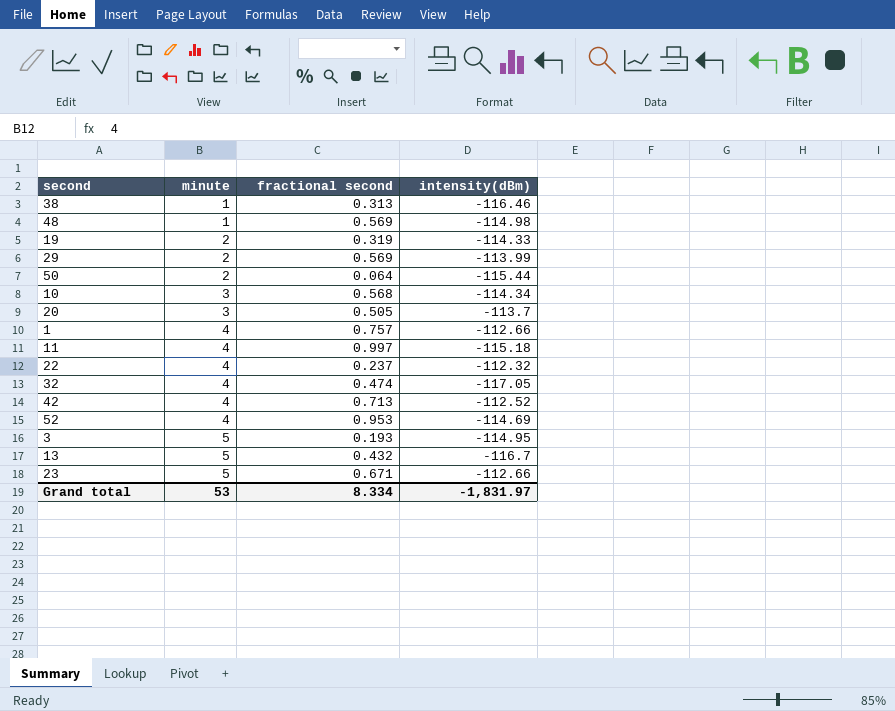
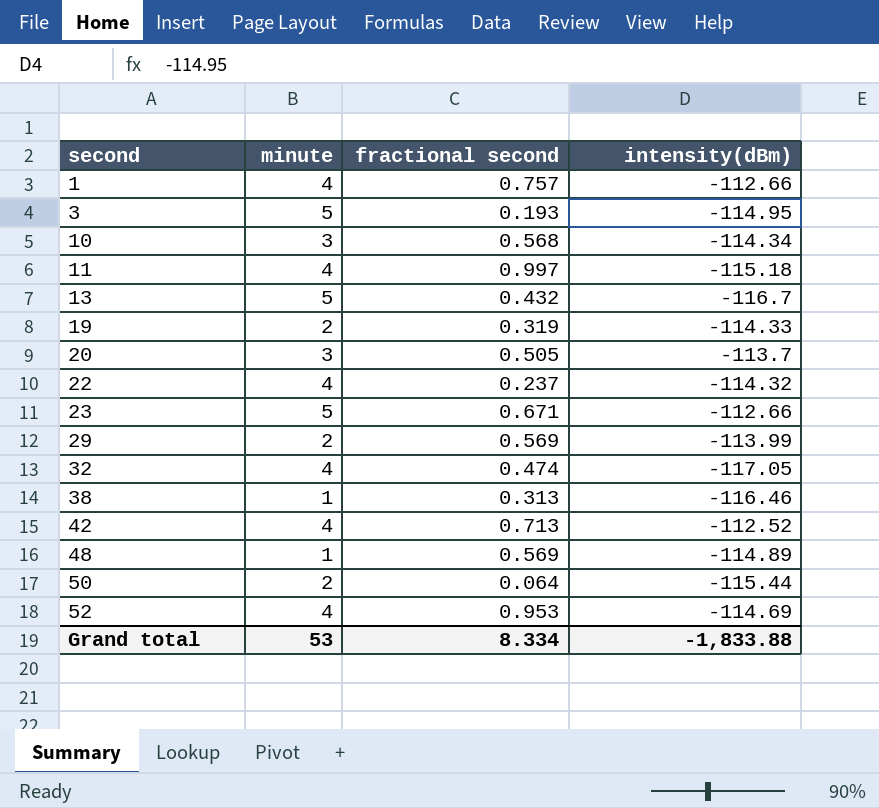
row order: minute ascending -> second ascending
22 | intensity(dBm): -112.32 -> -114.32
48 | intensity(dBm): -114.98 -> -114.89
Grand total | intensity(dBm): -1,831.97 -> -1,833.88

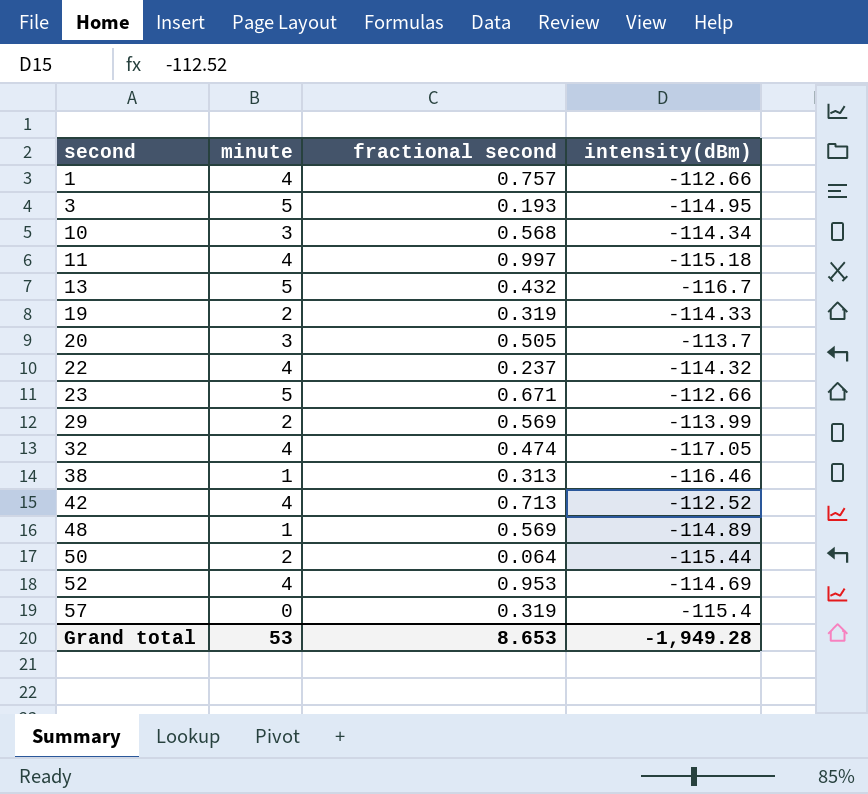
row 57: none -> 0 | 0.319 | -115.4
Grand total | fractional second: 8.334 -> 8.653
Grand total | intensity(dBm): -1,833.88 -> -1,949.28

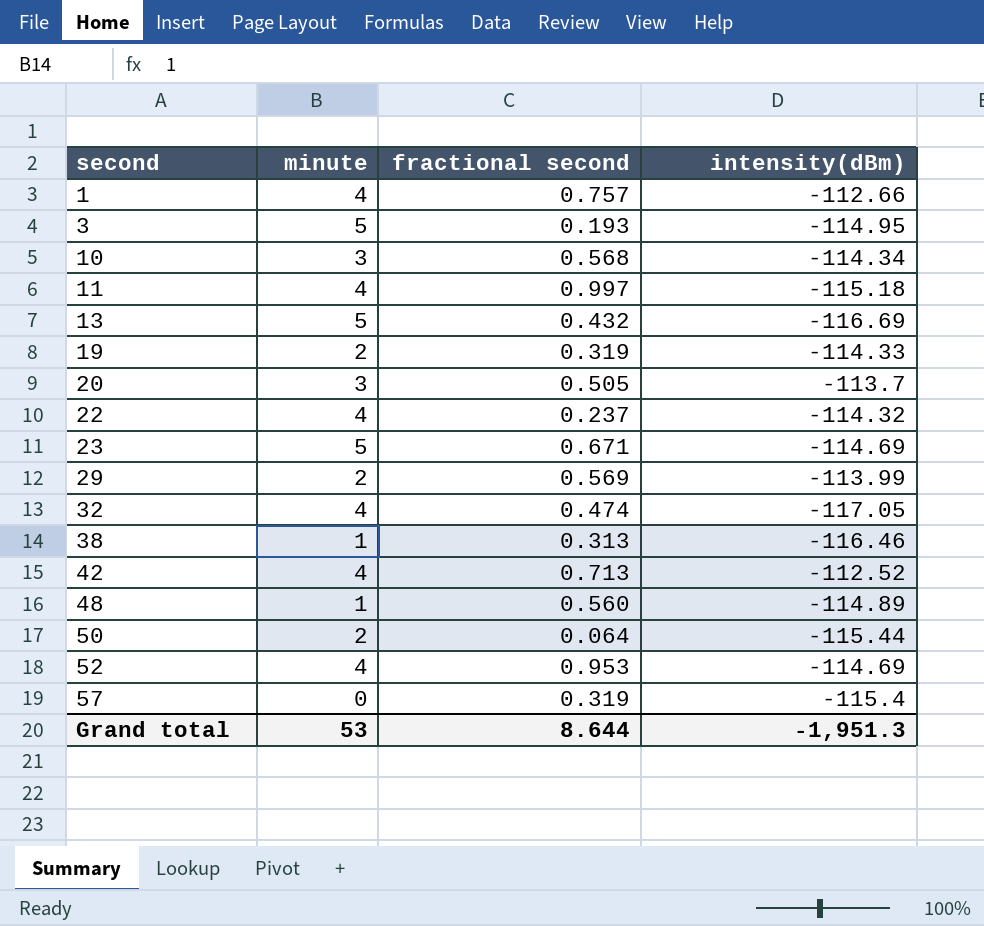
13 | intensity(dBm): -116.7 -> -116.69
23 | intensity(dBm): -112.66 -> -114.69
48 | fractional second: 0.569 -> 0.560
Grand total | fractional second: 8.653 -> 8.644
Grand total | intensity(dBm): -1,949.28 -> -1,951.3

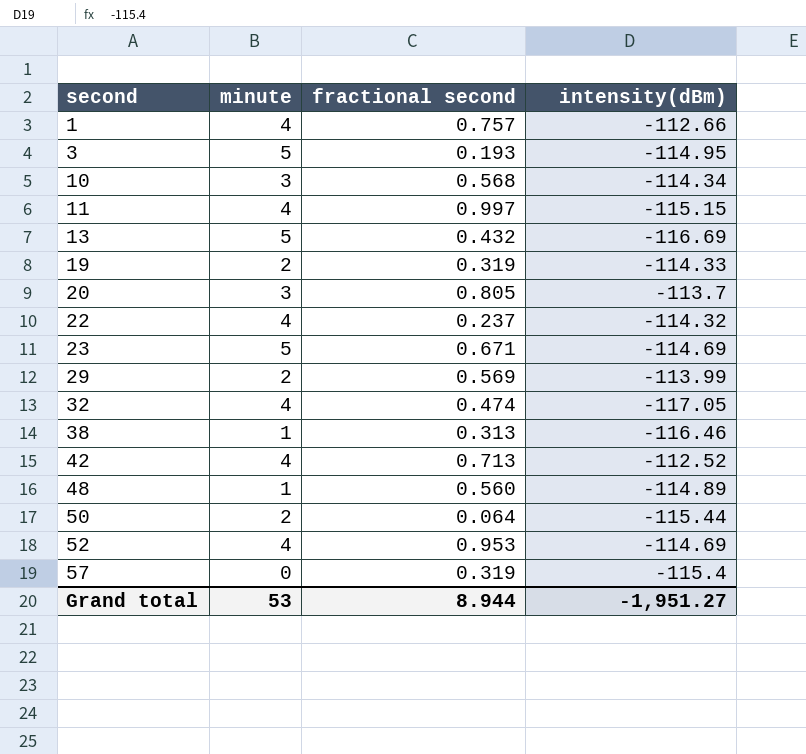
11 | intensity(dBm): -115.18 -> -115.15
20 | fractional second: 0.505 -> 0.805
Grand total | fractional second: 8.644 -> 8.944
Grand total | intensity(dBm): -1,951.3 -> -1,951.27

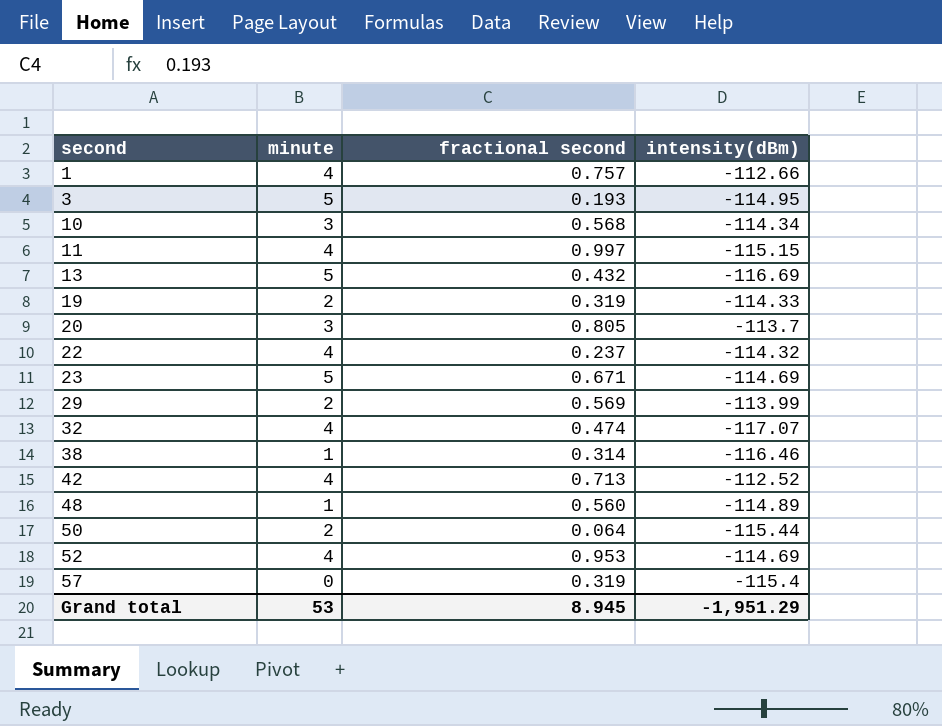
32 | intensity(dBm): -117.05 -> -117.07
38 | fractional second: 0.313 -> 0.314
Grand total | fractional second: 8.944 -> 8.945
Grand total | intensity(dBm): -1,951.27 -> -1,951.29

